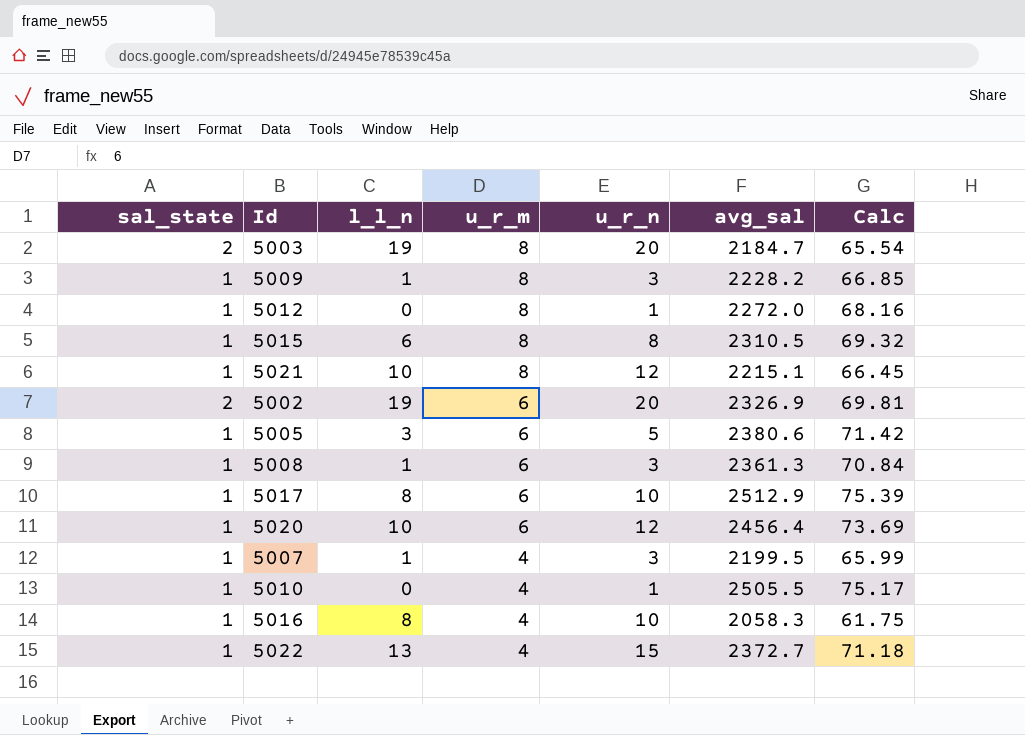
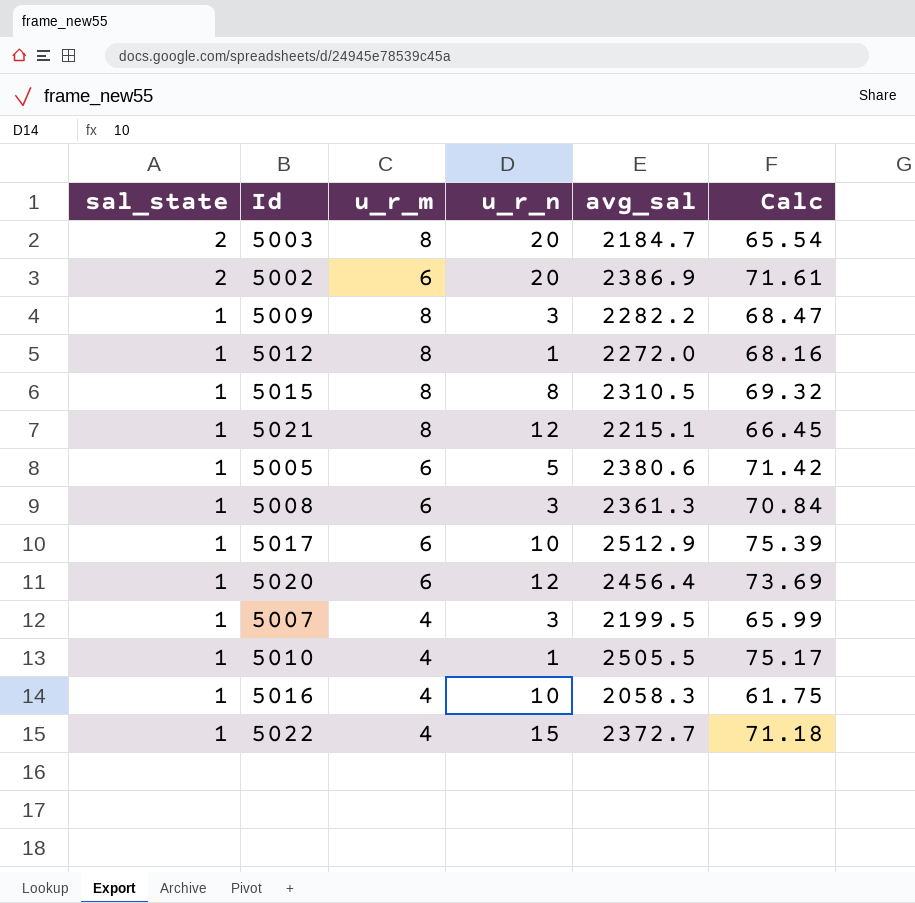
row order: u_r_m descending -> sal_state descending
column l_l_n | position: 3 -> none
5002 | avg_sal: 2326.9 -> 2386.9
5002 | Calc: 69.81 -> 71.61
5009 | avg_sal: 2228.2 -> 2282.2
5009 | Calc: 66.85 -> 68.47

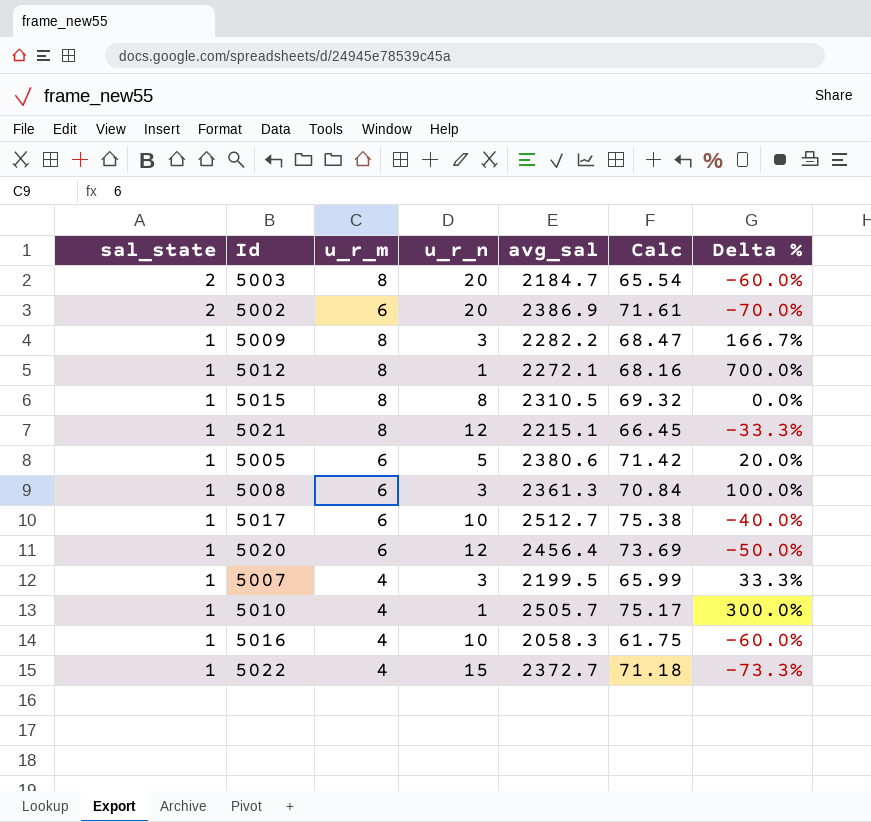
column Delta % | formula: none -> ([u_r_m] - [u_r_n]) / [u_r_n]
5012 | avg_sal: 2272.0 -> 2272.1
5017 | avg_sal: 2512.9 -> 2512.7
5017 | Calc: 75.39 -> 75.38
5010 | avg_sal: 2505.5 -> 2505.7

